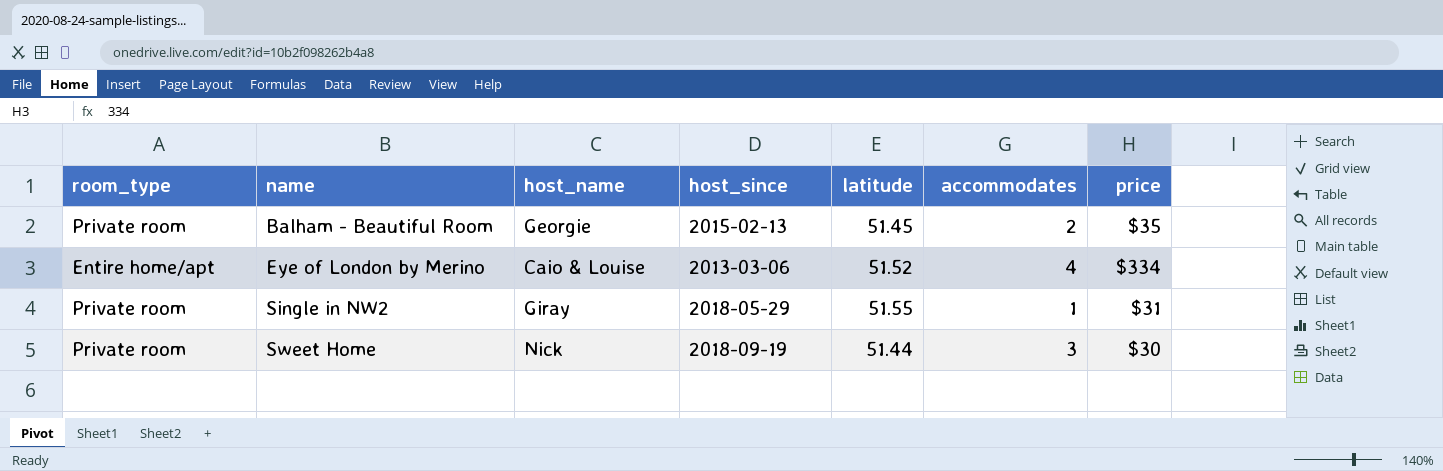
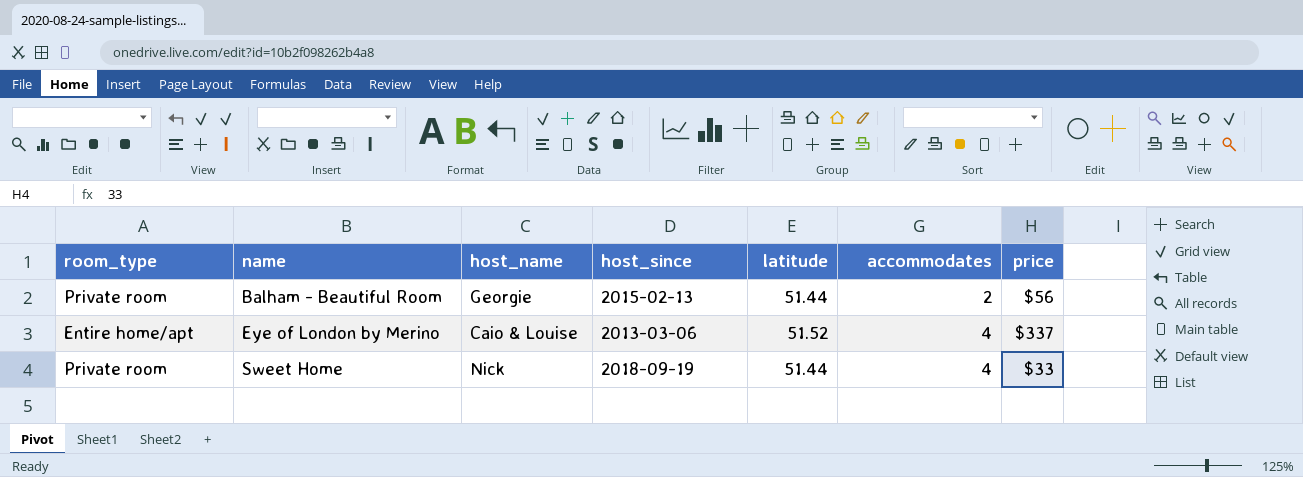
row Single in NW2: Private room | Giray | 2018-05-29 | 51.55 | 1 | $31 -> none
Balham - Beautiful Room | latitude: 51.45 -> 51.44
Balham - Beautiful Room | price: $35 -> $56
Eye of London by Merino | price: $334 -> $337
Sweet Home | accommodates: 3 -> 4
Sweet Home | price: $30 -> $33

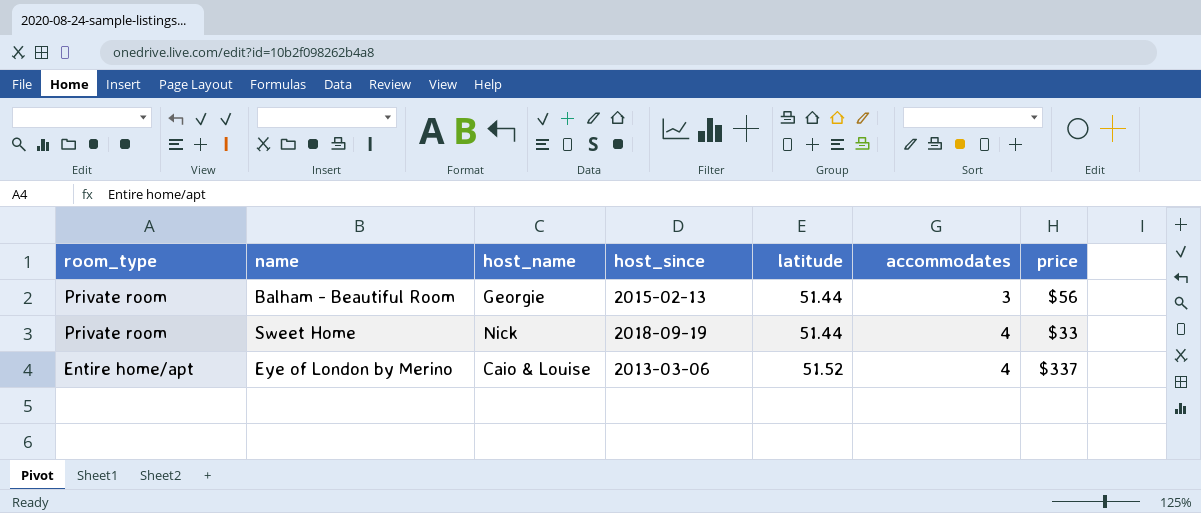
row order: name ascending -> room_type descending
Balham - Beautiful Room | accommodates: 2 -> 3

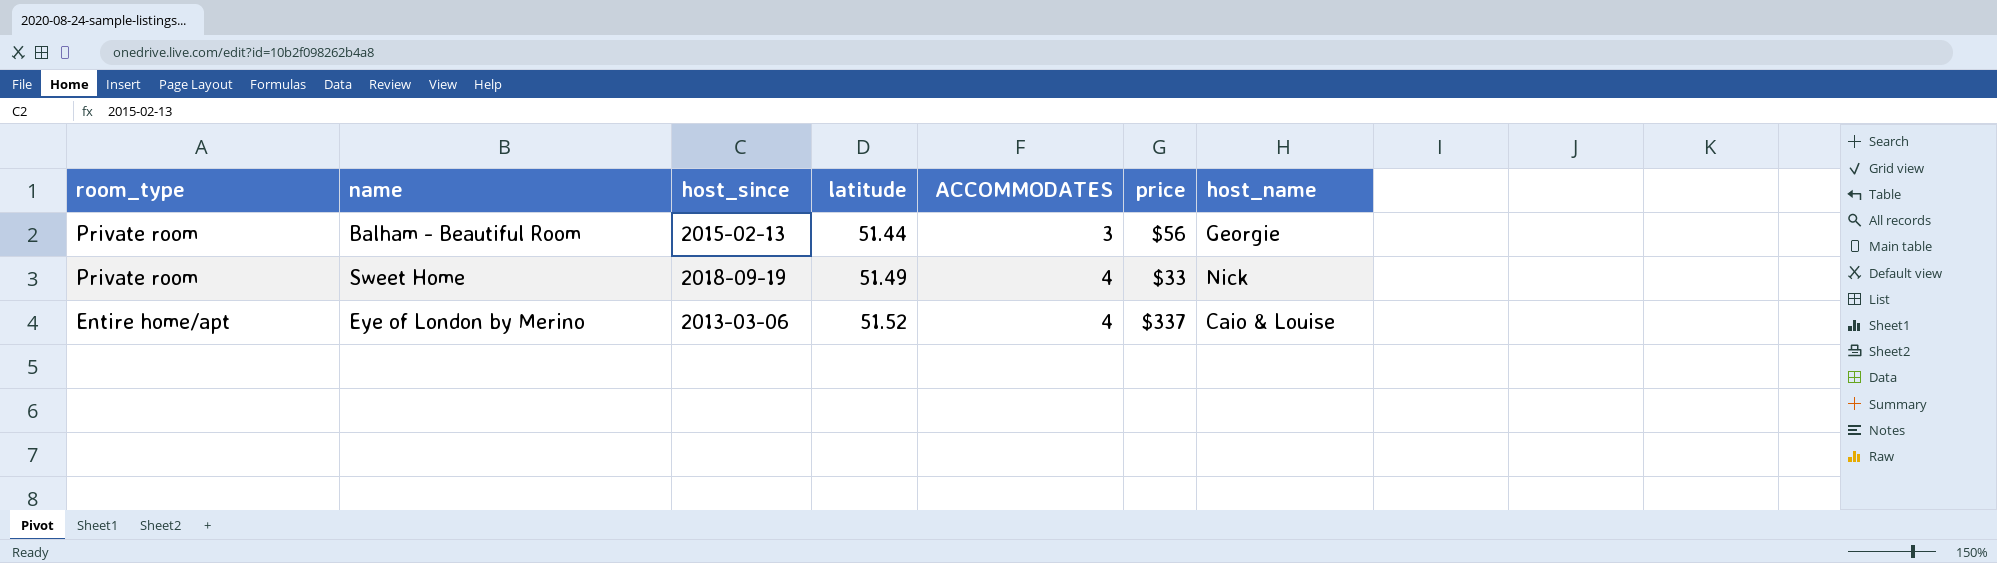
column name: accommodates -> ACCOMMODATES
column host_name | position: 3 -> 7
Sweet Home | latitude: 51.44 -> 51.49

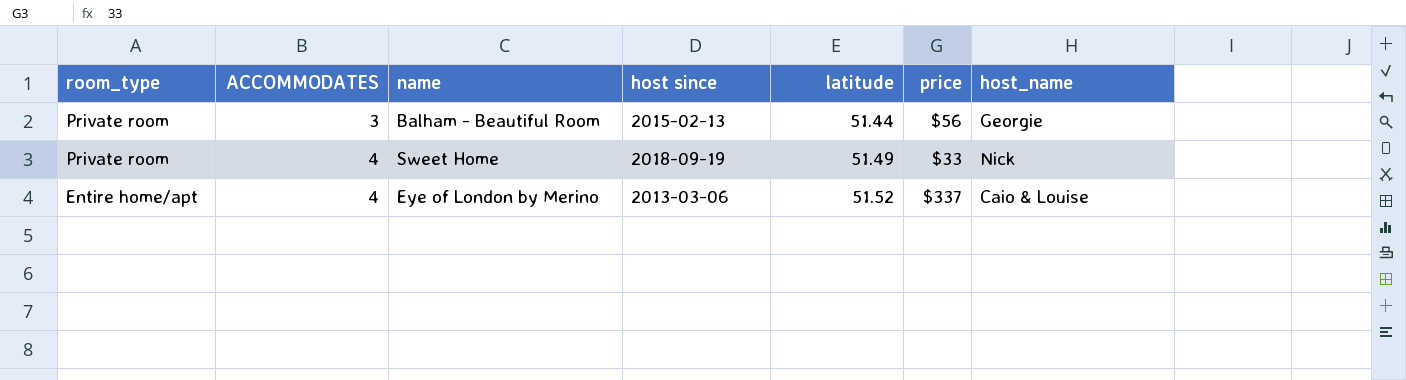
column ACCOMMODATES | position: 5 -> 2
column name: host_since -> host since

